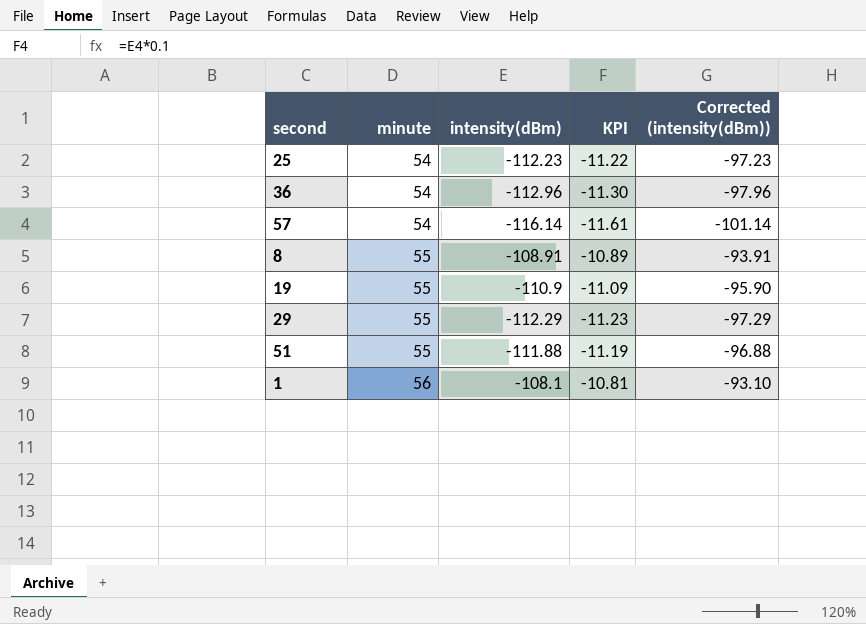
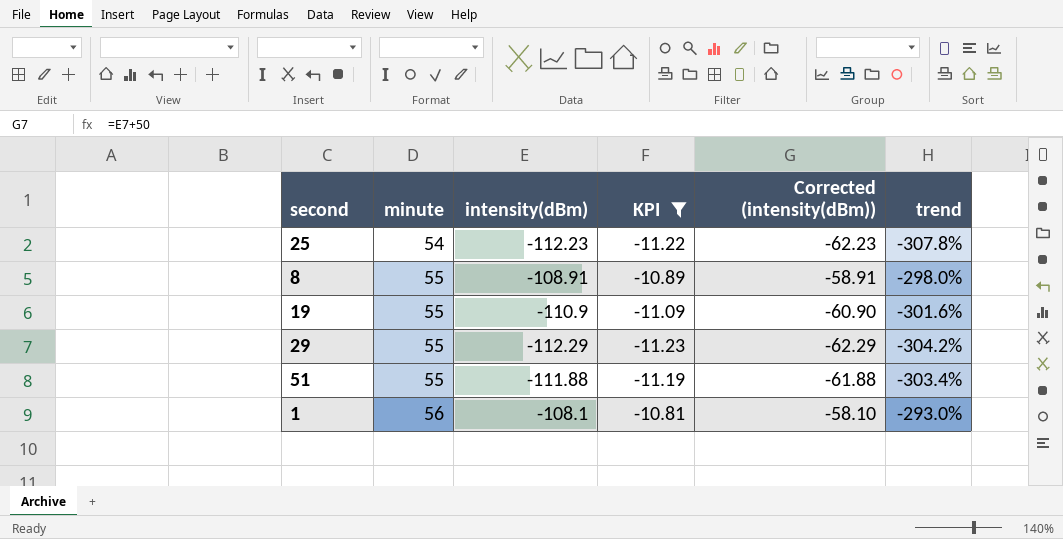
filter: none -> KPI >= -11.23
column Corrected (intensity(dBm)) | formula: [intensity(dBm)] + 15 -> [intensity(dBm)] + 50
column trend | formula: none -> ([intensity(dBm)] - [minute]) / [minute]

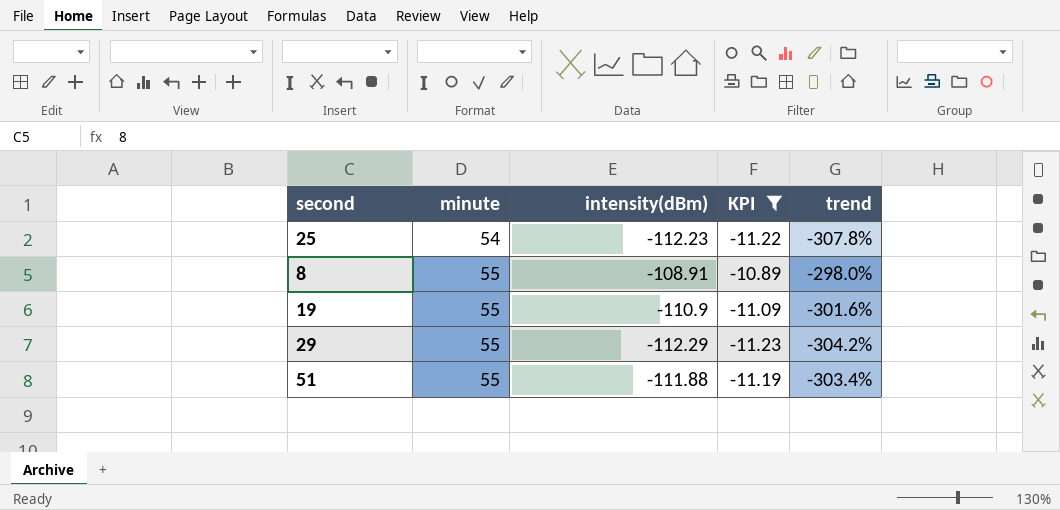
column Corrected (intensity(dBm)) | formula: [intensity(dBm)] + 50 -> none
row 1: 56 | -108.1 | -10.81 | -58.10 | -293.0% -> none

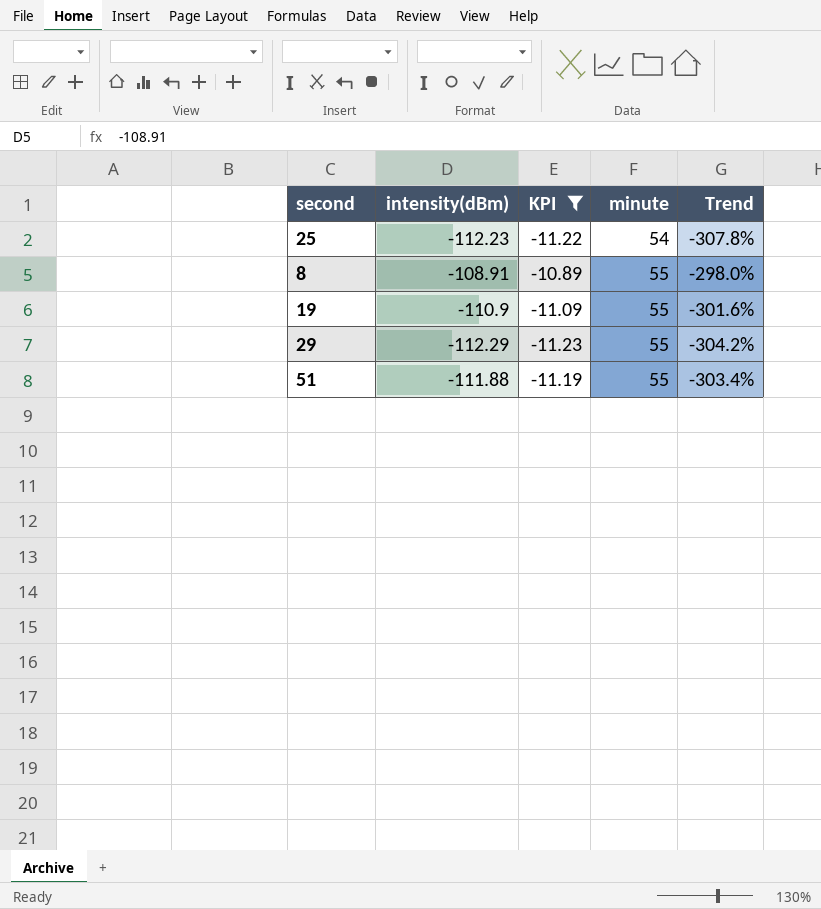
column minute | position: 2 -> 4
column name: trend -> Trend

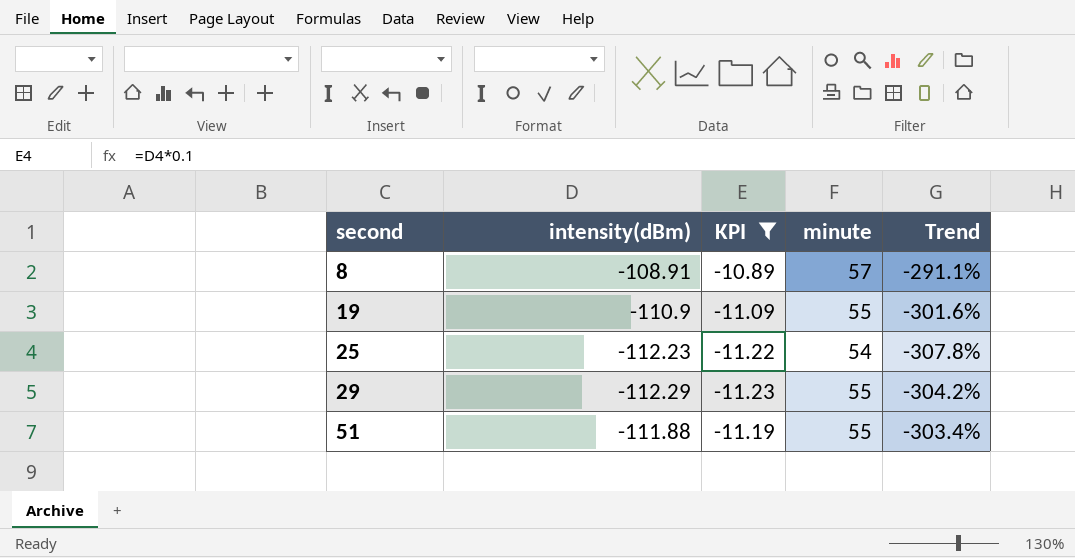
row order: minute ascending -> second ascending
8 | minute: 55 -> 57
8 | Trend: -298.0% -> -291.1%

